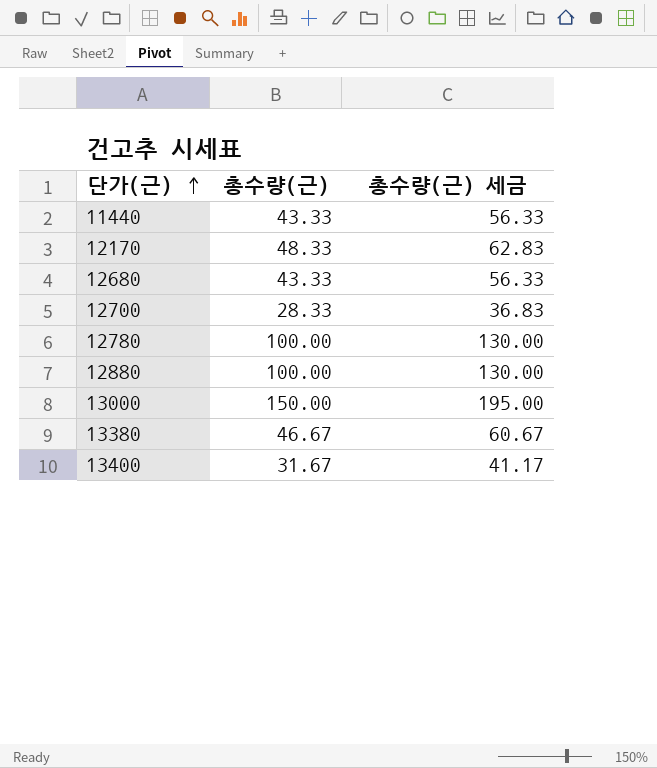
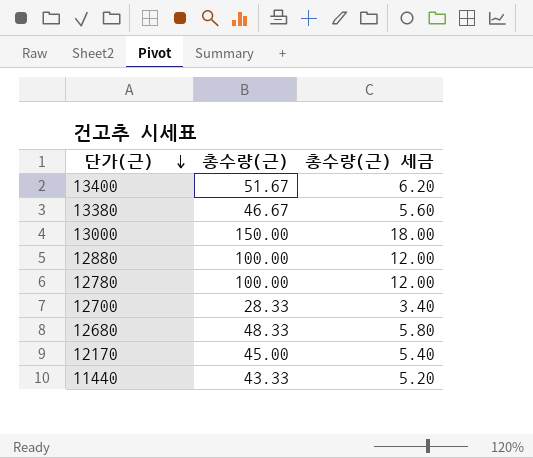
row order: 단가(근) ascending -> 단가(근) descending
column 총수량(근) 세금 | formula: [총수량(근)] * 1.3 -> [총수량(근)] * 0.12
13400 | 총수량(근): 31.67 -> 51.67
12680 | 총수량(근): 43.33 -> 48.33
12170 | 총수량(근): 48.33 -> 45.00

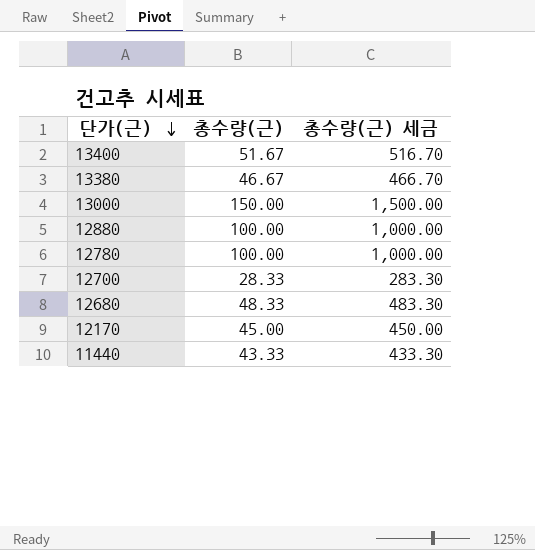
column 총수량(근) 세금 | formula: [총수량(근)] * 0.12 -> [총수량(근)] * 10

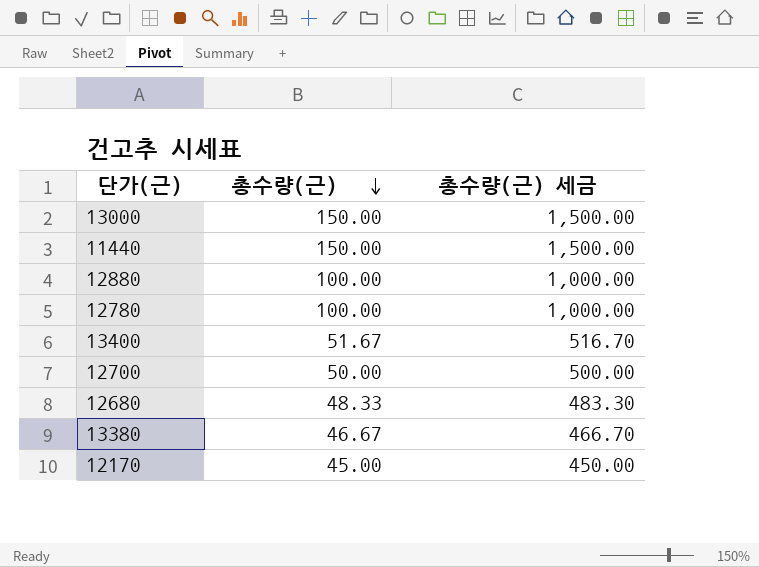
row order: 단가(근) descending -> 총수량(근) descending
11440 | 총수량(근): 43.33 -> 150.00
11440 | 총수량(근) 세금: 433.30 -> 1,500.00
12700 | 총수량(근): 28.33 -> 50.00
12700 | 총수량(근) 세금: 283.30 -> 500.00

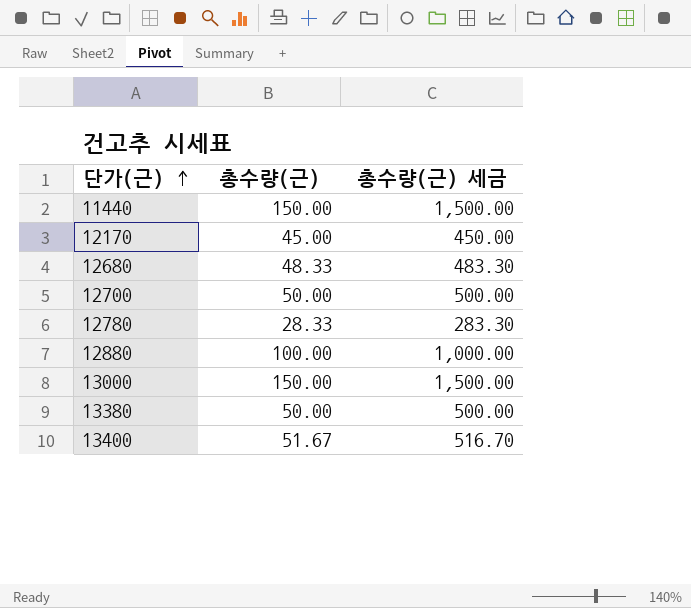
row order: 총수량(근) descending -> 단가(근) ascending
12780 | 총수량(근): 100.00 -> 28.33
12780 | 총수량(근) 세금: 1,000.00 -> 283.30
13380 | 총수량(근): 46.67 -> 50.00
13380 | 총수량(근) 세금: 466.70 -> 500.00

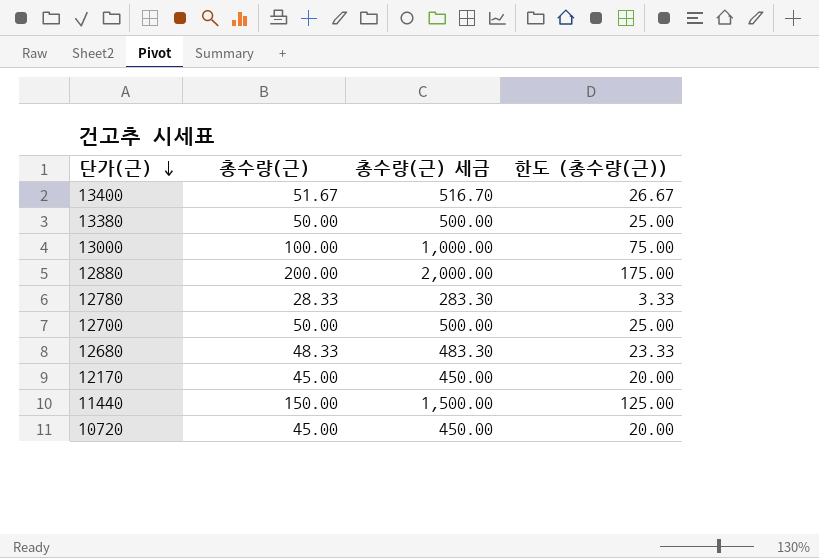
row order: 단가(근) ascending -> 단가(근) descending
column 한도 (총수량(근)) | formula: none -> [총수량(근)] - 25
13000 | 총수량(근): 150.00 -> 100.00
13000 | 총수량(근) 세금: 1,500.00 -> 1,000.00
12880 | 총수량(근): 100.00 -> 200.00
12880 | 총수량(근) 세금: 1,000.00 -> 2,000.00
row 10720: none -> 45.00 | 450.00 | 20.00

